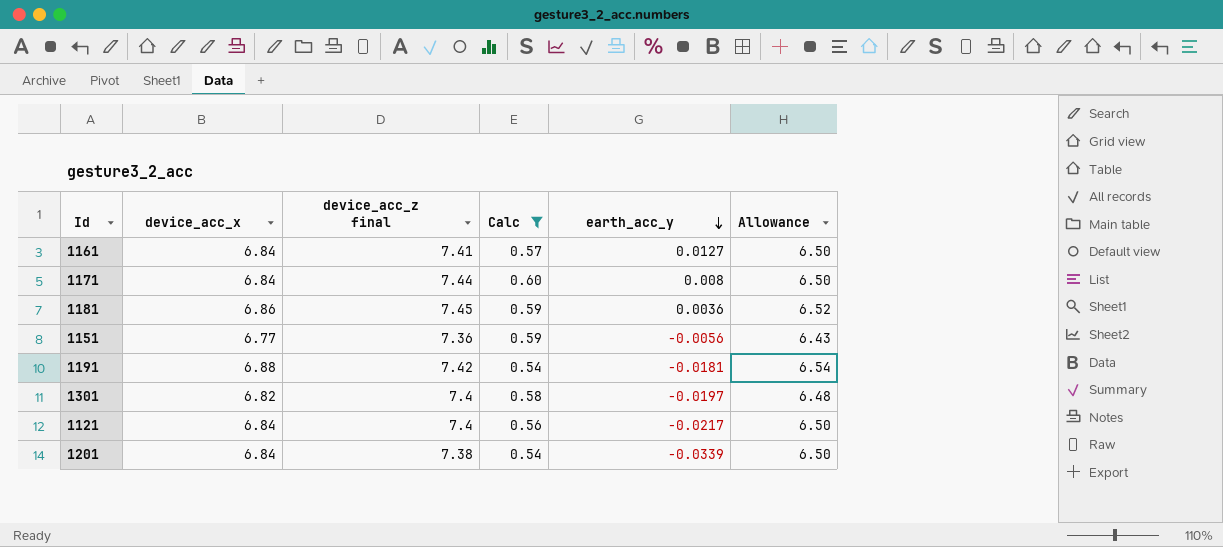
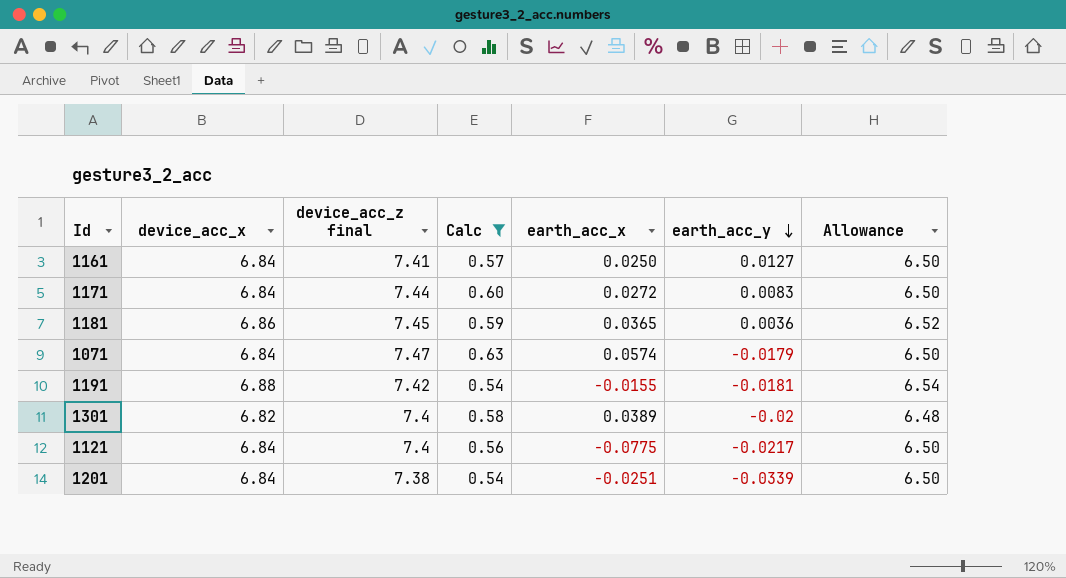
column earth_acc_x | position: none -> 5
row 1151: 6.77 | 7.36 | 0.59 | -0.0056 | 6.43 -> none
1171 | earth_acc_y: 0.008 -> 0.0083
row 1071: none -> 6.84 | 7.47 | 0.63 | 0.0574 | -0.0179 | 6.50
1301 | earth_acc_y: -0.0197 -> -0.02

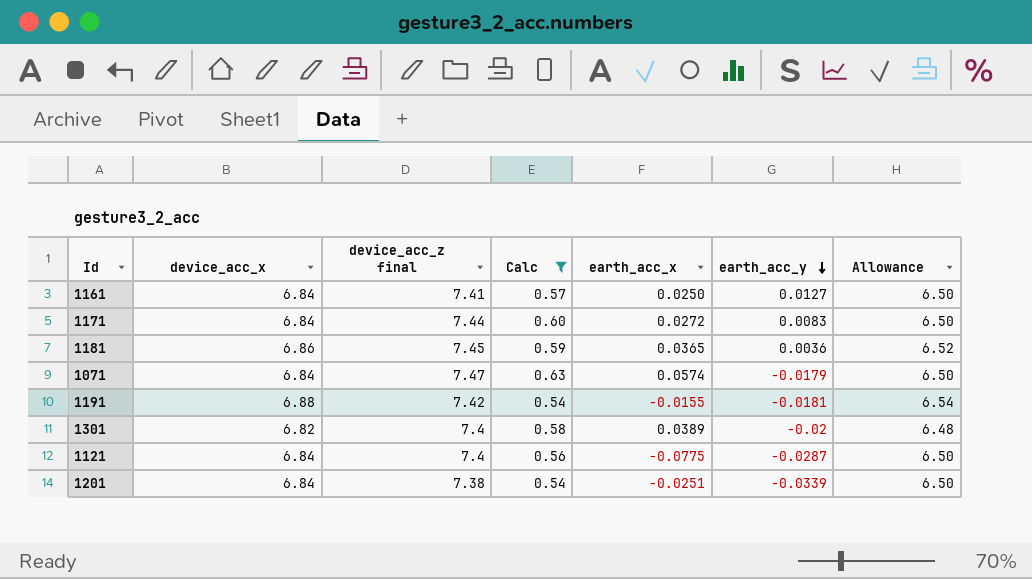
1121 | earth_acc_y: -0.0217 -> -0.0287

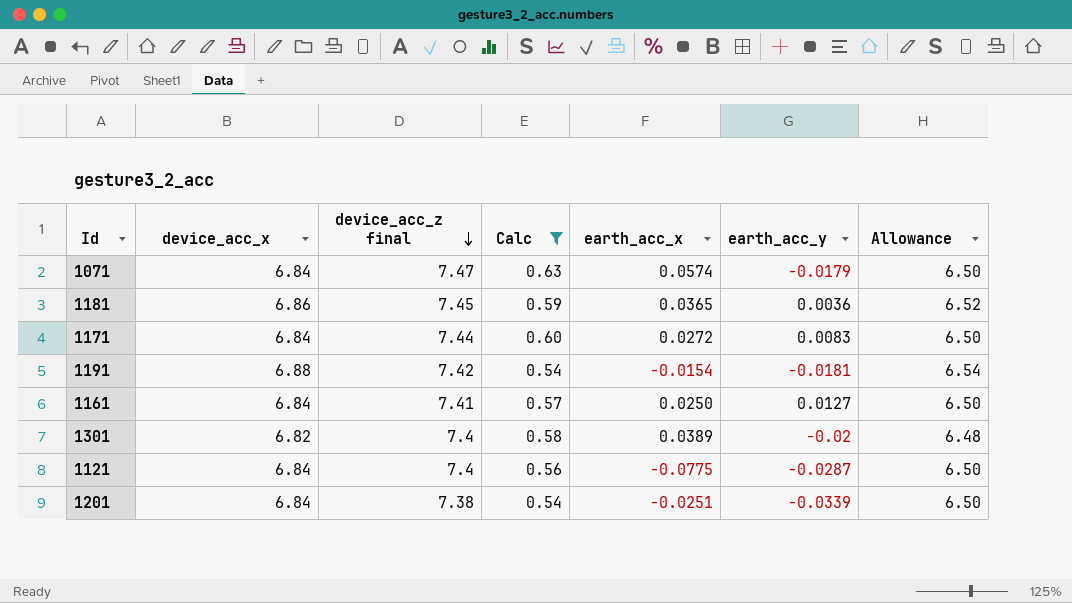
row order: earth_acc_y descending -> device_acc_z final descending
1191 | earth_acc_x: -0.0155 -> -0.0154

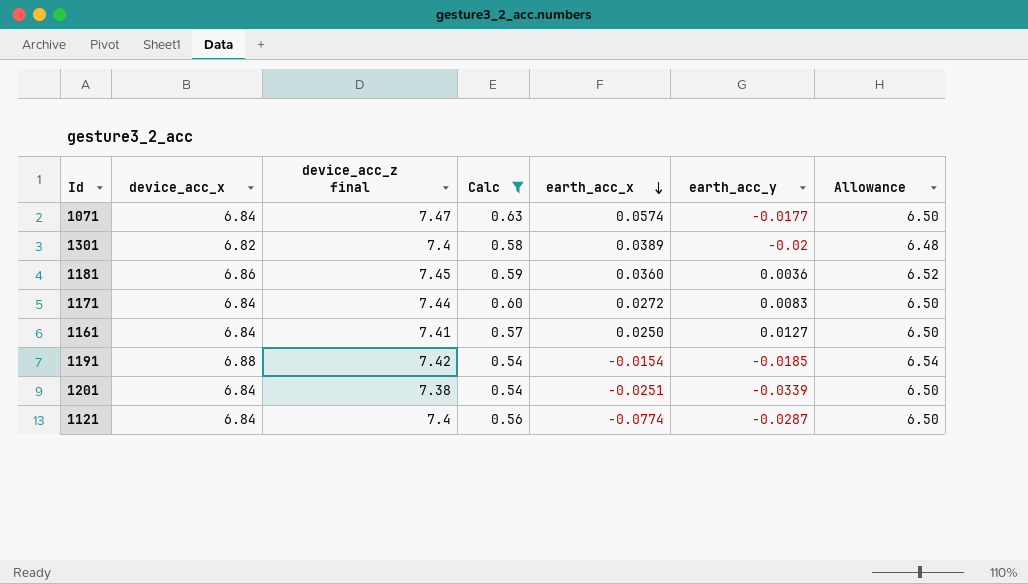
row order: device_acc_z final descending -> earth_acc_x descending
1071 | earth_acc_y: -0.0179 -> -0.0177
1181 | earth_acc_x: 0.0365 -> 0.0360
1191 | earth_acc_y: -0.0181 -> -0.0185
1121 | earth_acc_x: -0.0775 -> -0.0774

